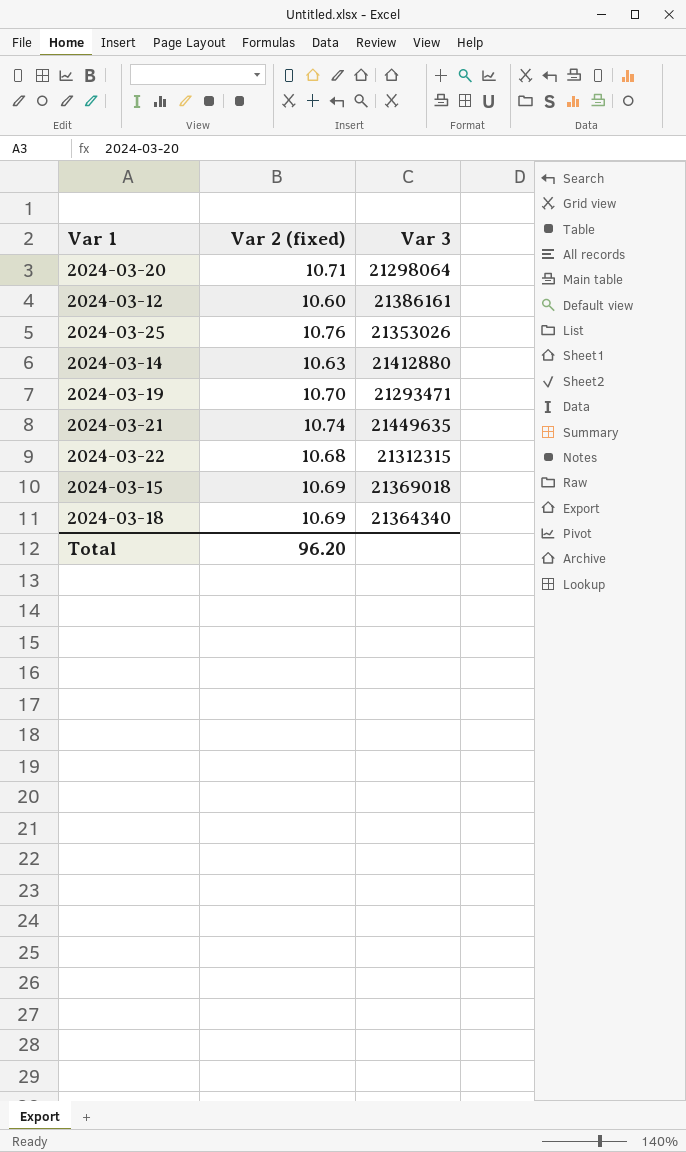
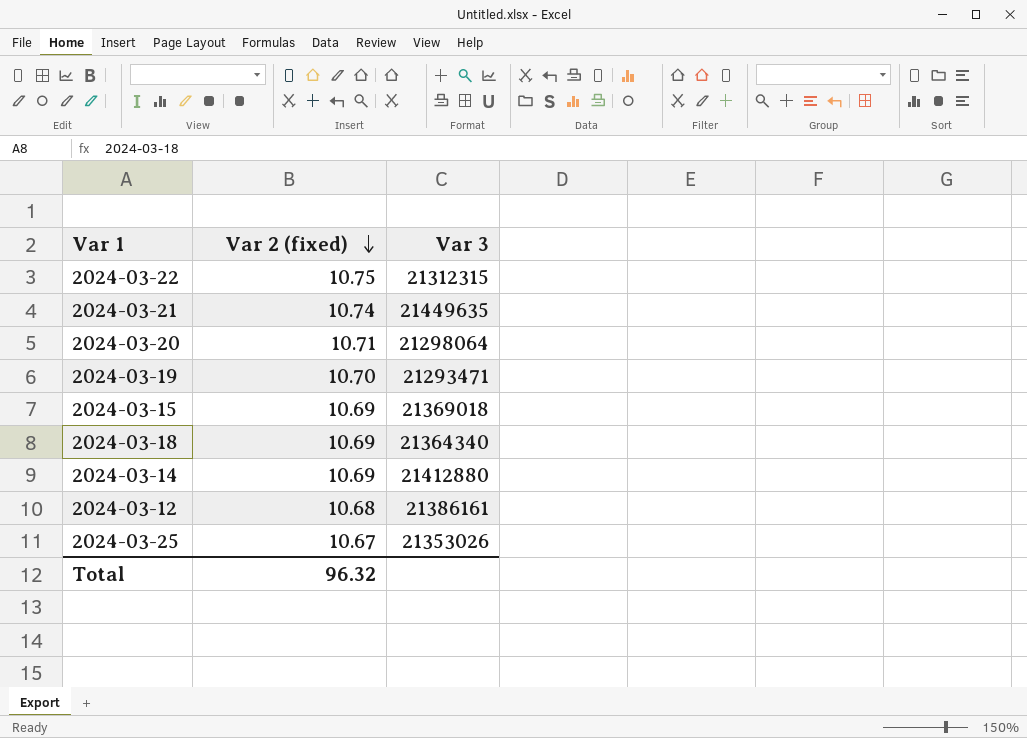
row order: none -> Var 2 (fixed) descending
2024-03-22 | Var 2 (fixed): 10.68 -> 10.75
2024-03-14 | Var 2 (fixed): 10.63 -> 10.69
2024-03-12 | Var 2 (fixed): 10.60 -> 10.68
2024-03-25 | Var 2 (fixed): 10.76 -> 10.67
Total | Var 2 (fixed): 96.20 -> 96.32

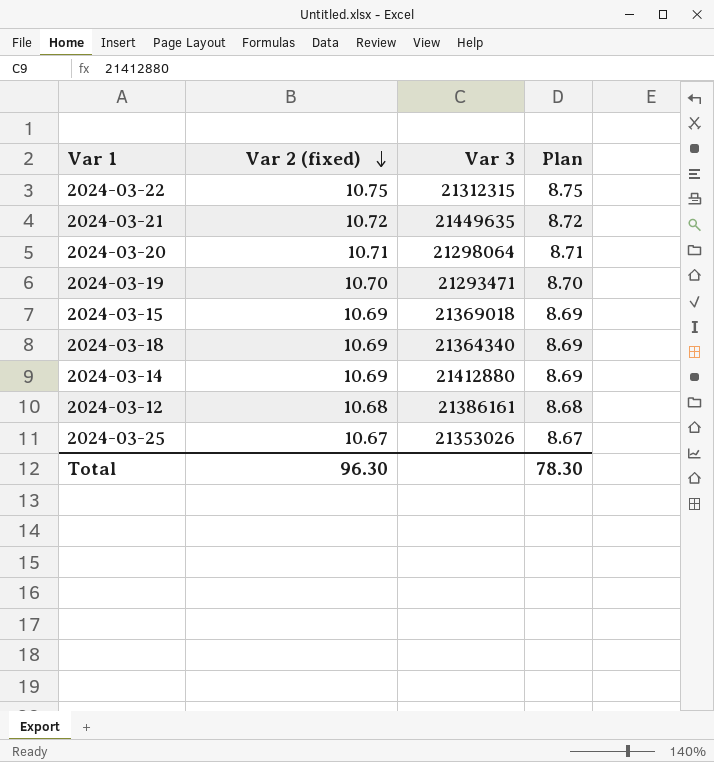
column Plan | formula: none -> [Var 2 (fixed)] - 2
2024-03-21 | Var 2 (fixed): 10.74 -> 10.72
Total | Var 2 (fixed): 96.32 -> 96.30

